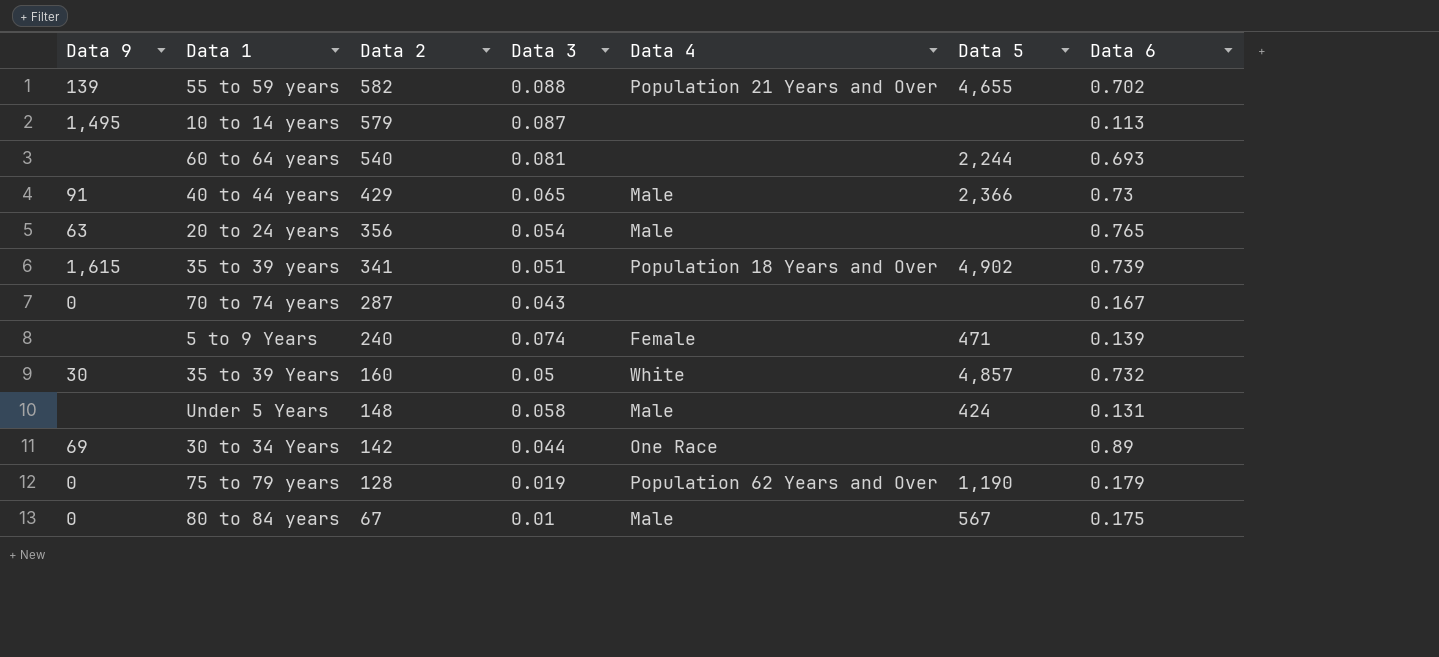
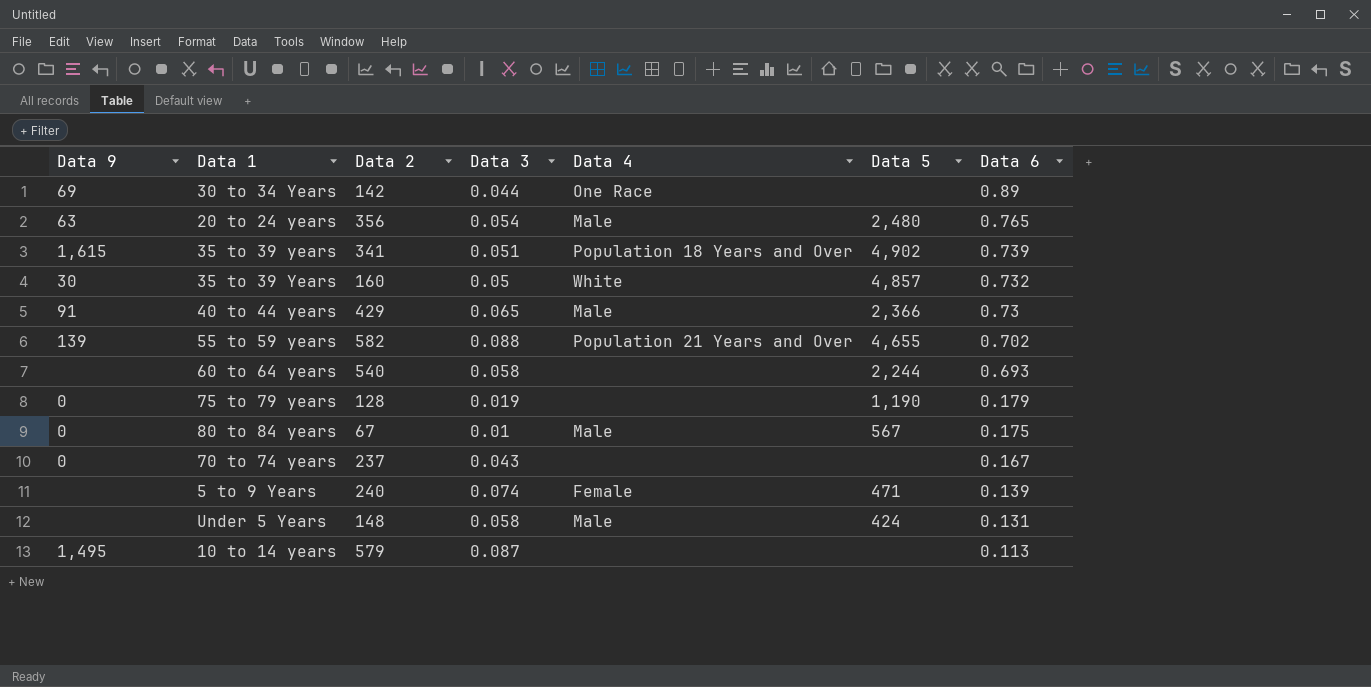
row order: Data 2 descending -> Data 6 descending
20 to 24 years | Data 5: none -> 2,480
60 to 64 years | Data 3: 0.081 -> 0.058
75 to 79 years | Data 4: Population 62 Years and Over -> none
70 to 74 years | Data 2: 287 -> 237

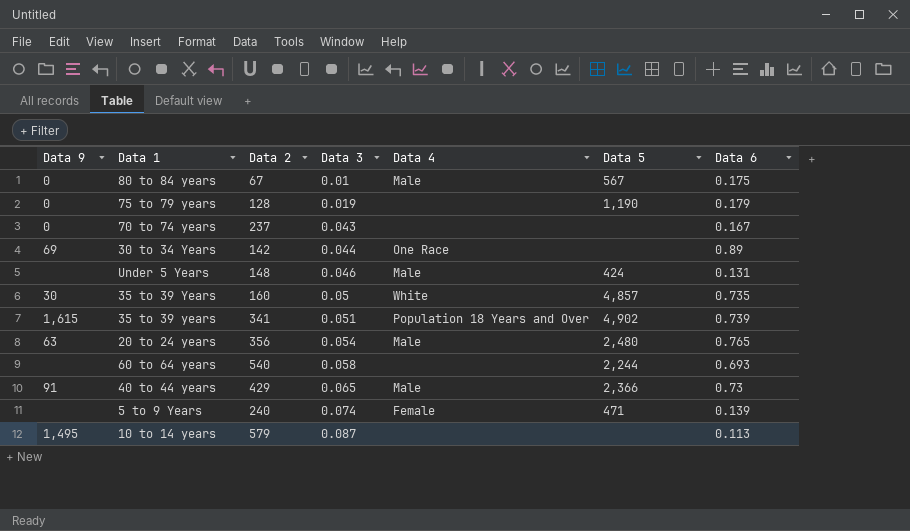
row order: Data 6 descending -> Data 3 ascending
row 55 to 59 years: 139 | 582 | 0.088 | Population 21 Years and Over | 4,655 | 0.702 -> none
Under 5 Years | Data 3: 0.058 -> 0.046
35 to 39 Years | Data 6: 0.732 -> 0.735

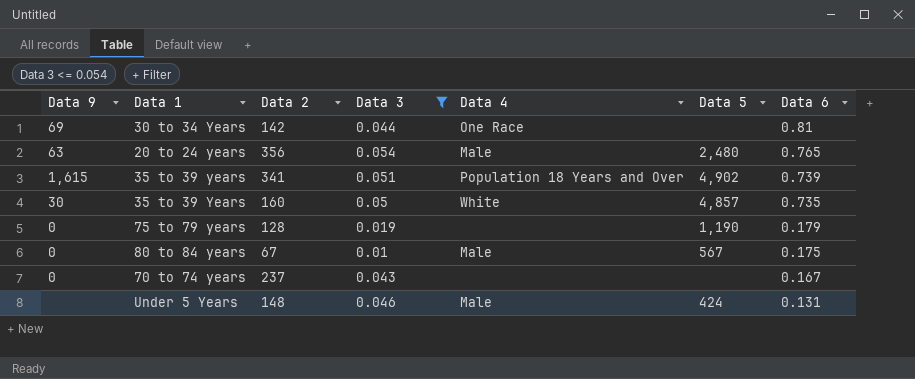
filter: none -> Data 3 <= 0.054
row order: Data 3 ascending -> Data 6 descending
30 to 34 Years | Data 6: 0.89 -> 0.81

